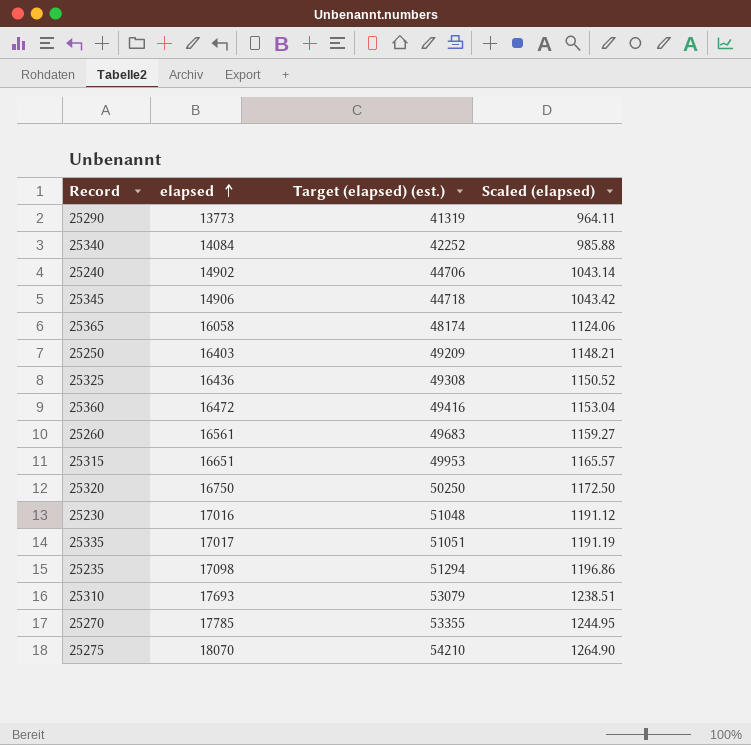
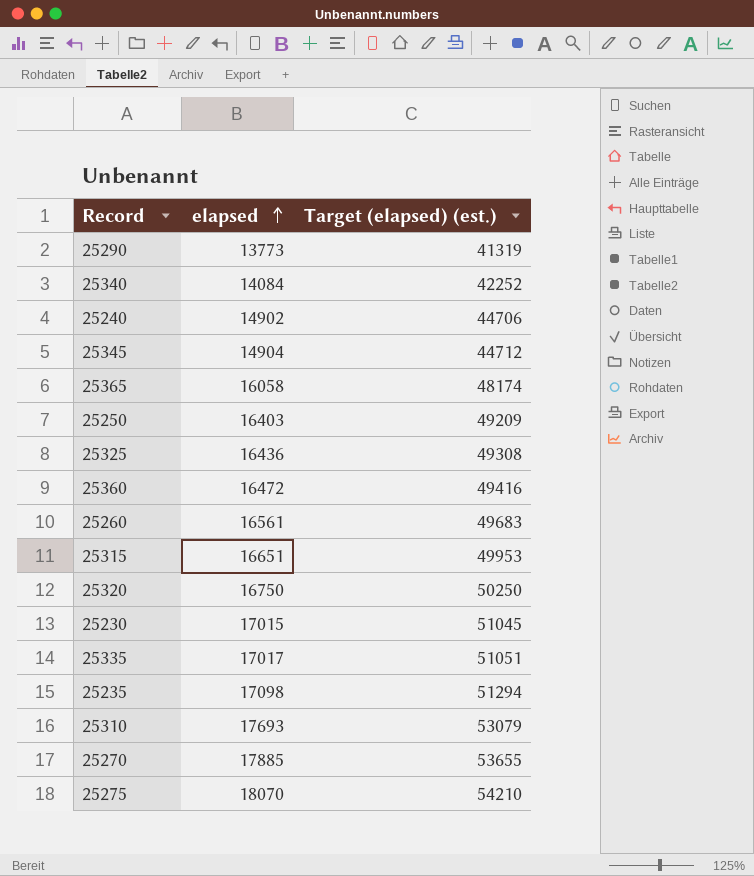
column Scaled (elapsed) | formula: [elapsed] * 0.07 -> none
25345 | elapsed: 14906 -> 14904
25345 | Target (elapsed) (est.): 44718 -> 44712
25230 | elapsed: 17016 -> 17015
25230 | Target (elapsed) (est.): 51048 -> 51045
25270 | elapsed: 17785 -> 17885
25270 | Target (elapsed) (est.): 53355 -> 53655

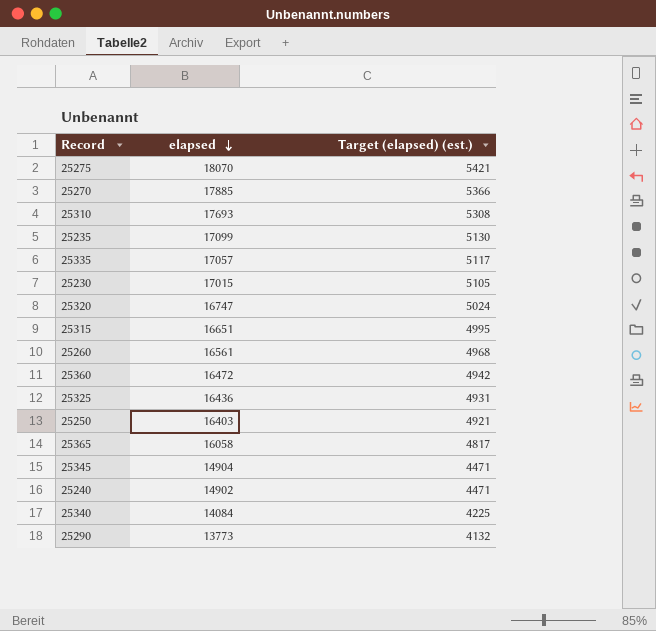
row order: elapsed ascending -> elapsed descending
column Target (elapsed) (est.) | formula: [elapsed] * 3 -> [elapsed] * 0.3
25235 | elapsed: 17098 -> 17099
25335 | elapsed: 17017 -> 17057
25320 | elapsed: 16750 -> 16747

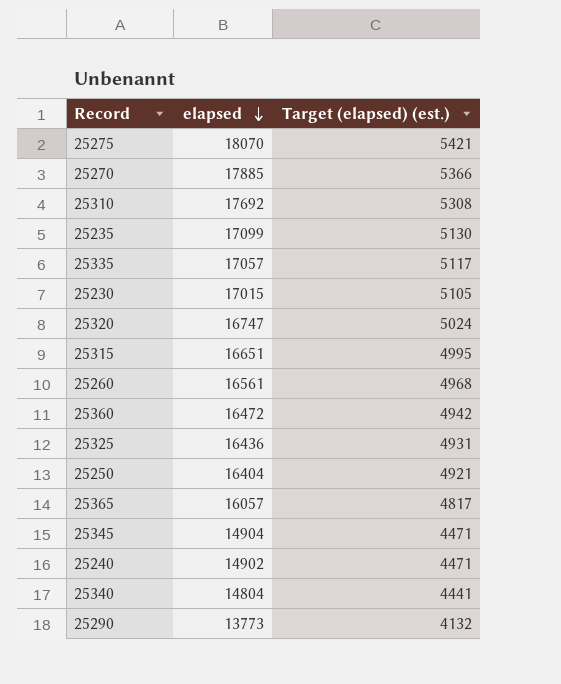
25310 | elapsed: 17693 -> 17692
25250 | elapsed: 16403 -> 16404
25365 | elapsed: 16058 -> 16057
25340 | elapsed: 14084 -> 14804
25340 | Target (elapsed) (est.): 4225 -> 4441

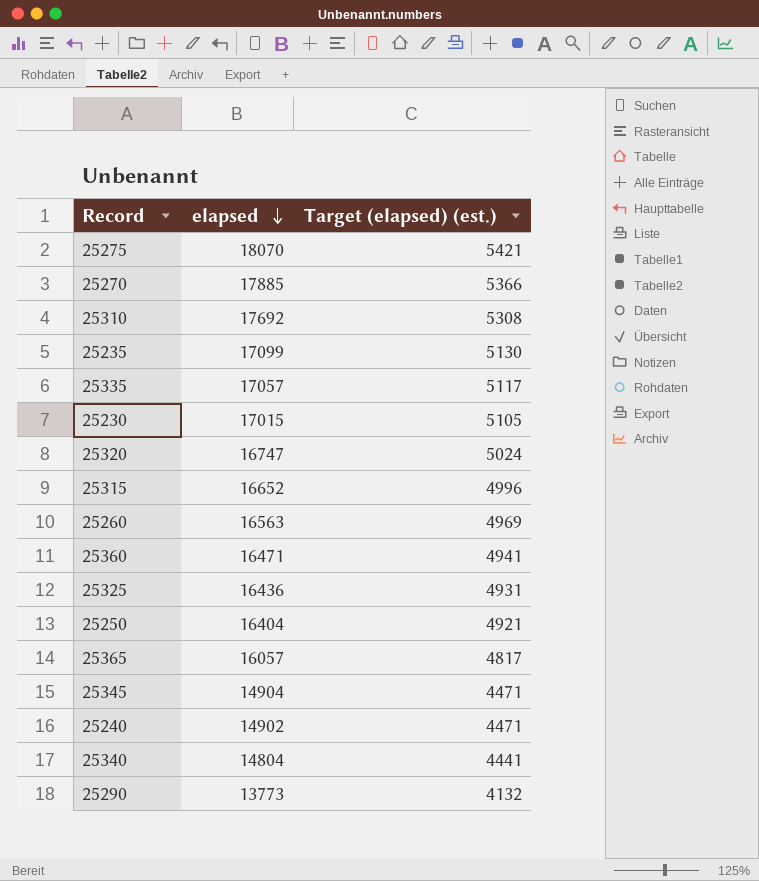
25315 | elapsed: 16651 -> 16652
25315 | Target (elapsed) (est.): 4995 -> 4996
25260 | elapsed: 16561 -> 16563
25260 | Target (elapsed) (est.): 4968 -> 4969
25360 | elapsed: 16472 -> 16471
25360 | Target (elapsed) (est.): 4942 -> 4941

